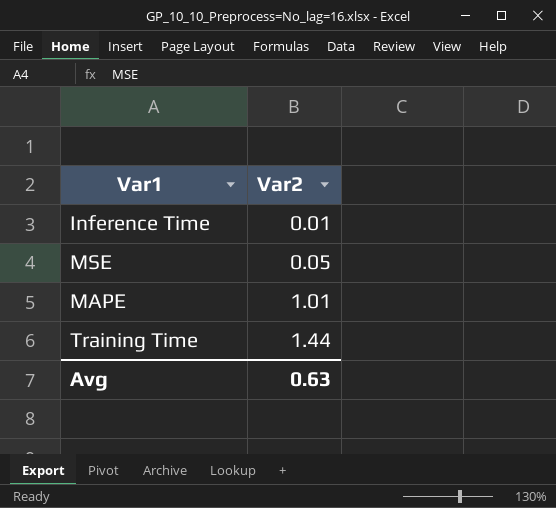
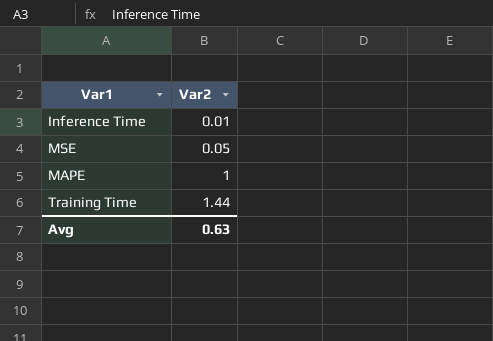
MAPE | Var2: 1.01 -> 1

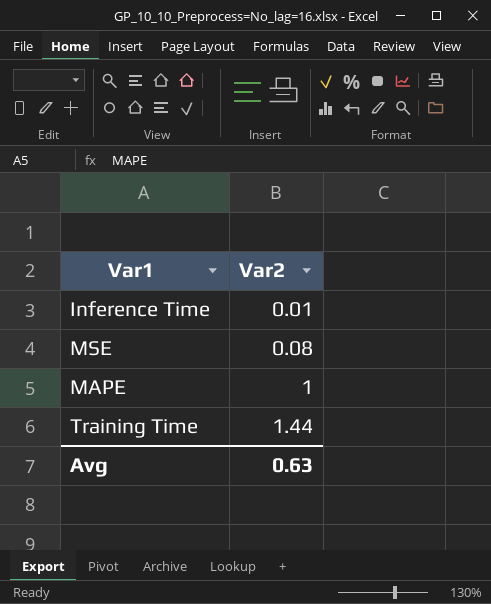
MSE | Var2: 0.05 -> 0.08

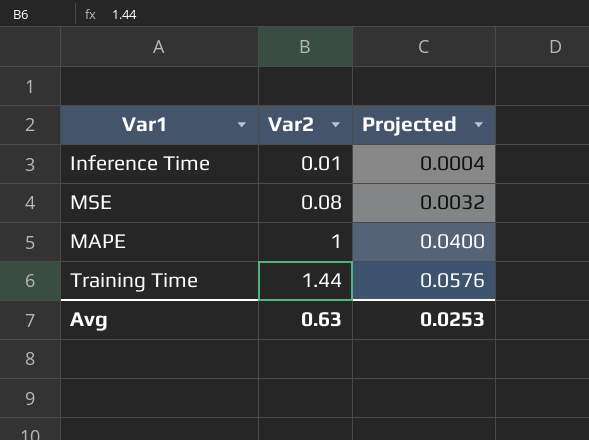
column Projected | formula: none -> [Var2] * 0.04

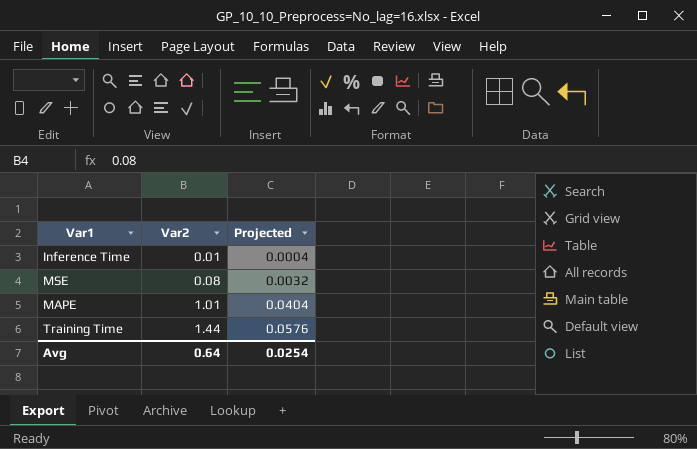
MAPE | Var2: 1 -> 1.01
MAPE | Projected: 0.0400 -> 0.0404
Avg | Var2: 0.63 -> 0.64
Avg | Projected: 0.0253 -> 0.0254

